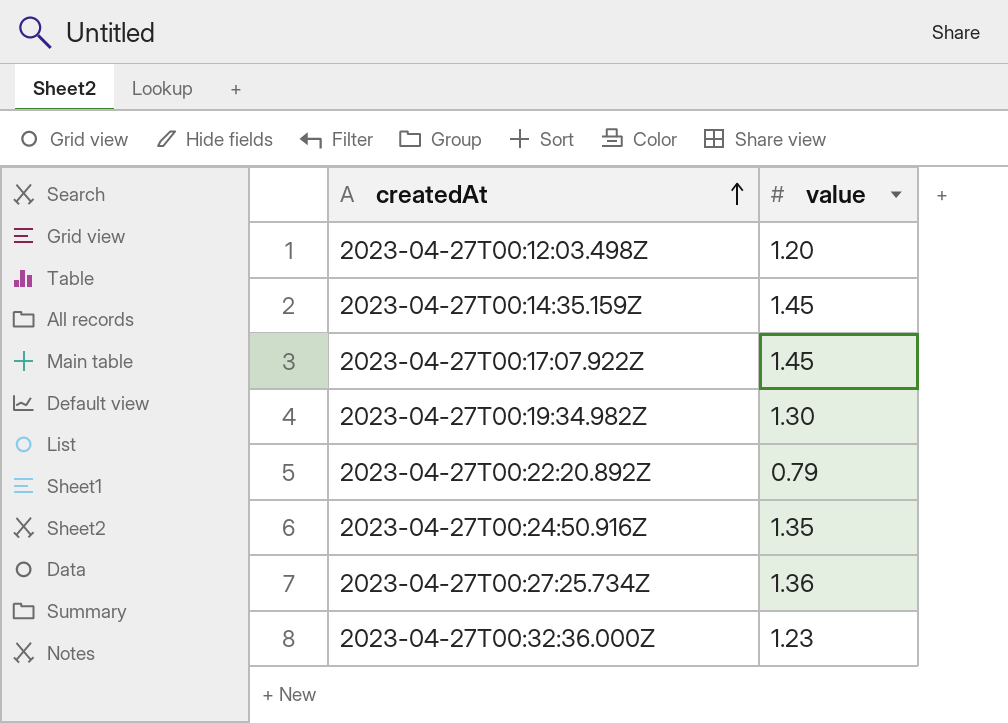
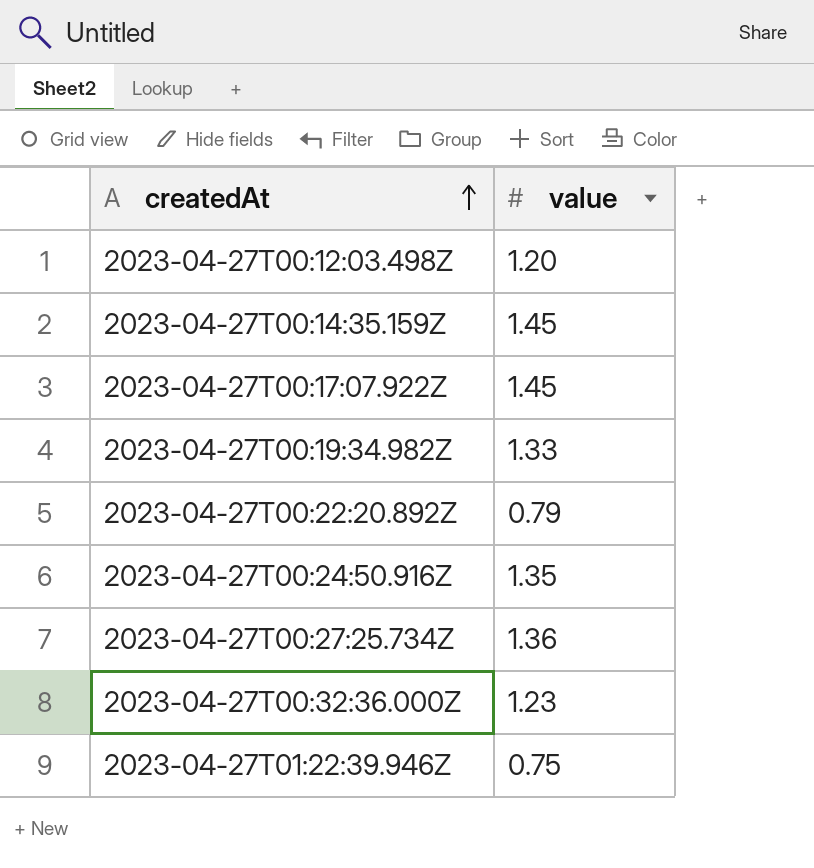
2023-04-27T00:19:34.982Z | value: 1.30 -> 1.33
row 2023-04-27T01:22:39.946Z: none -> 0.75

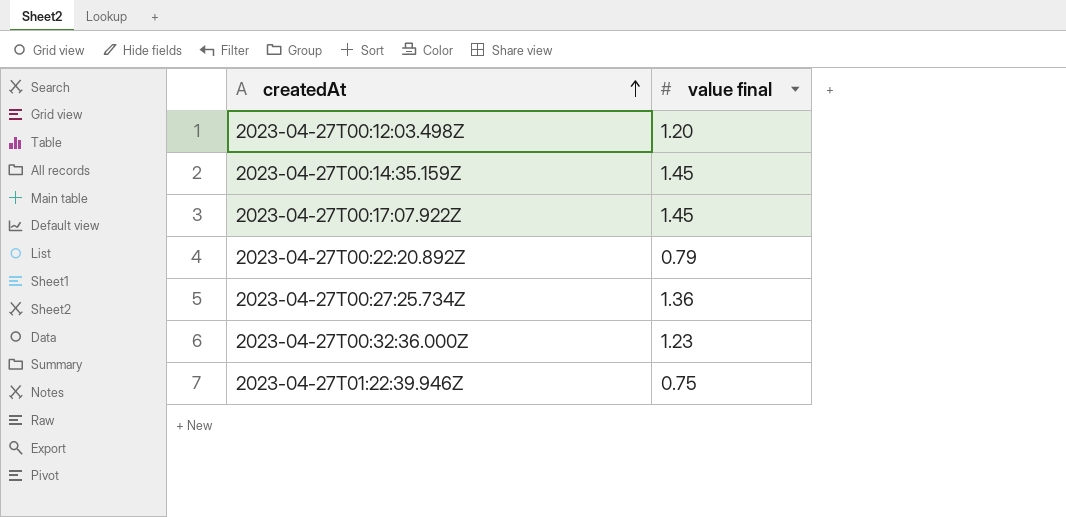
column name: value -> value final
row 2023-04-27T00:19:34.982Z: 1.33 -> none
row 2023-04-27T00:24:50.916Z: 1.35 -> none

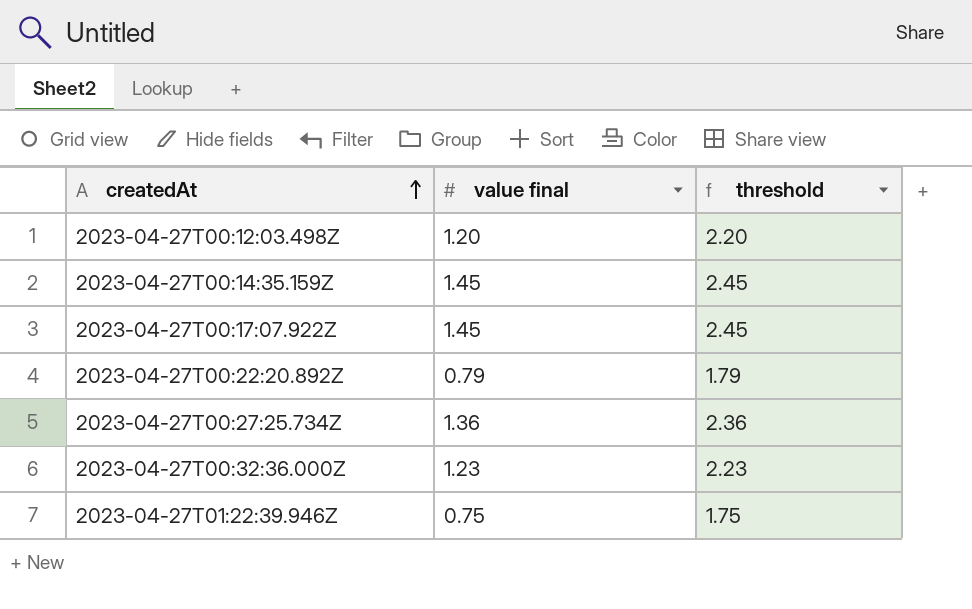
column threshold | formula: none -> [value final] + 1

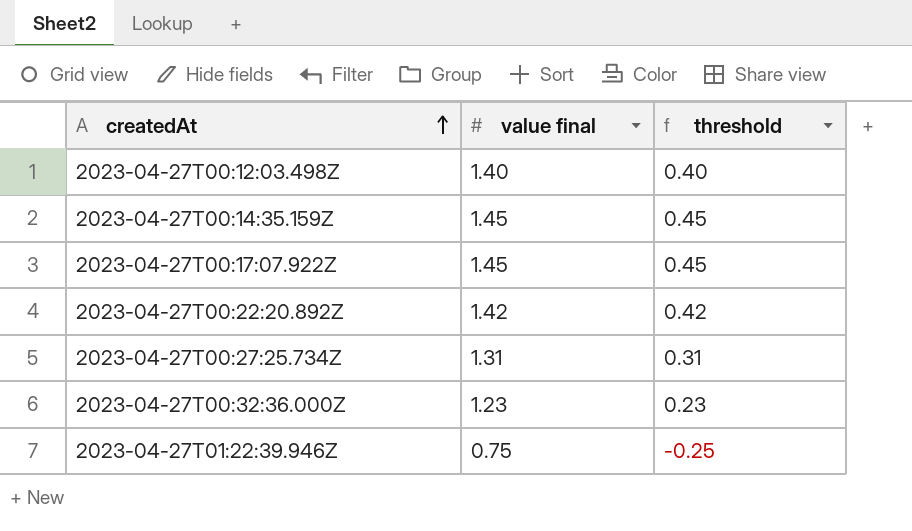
column threshold | formula: [value final] + 1 -> [value final] - 1
2023-04-27T00:12:03.498Z | value final: 1.20 -> 1.40
2023-04-27T00:22:20.892Z | value final: 0.79 -> 1.42
2023-04-27T00:27:25.734Z | value final: 1.36 -> 1.31

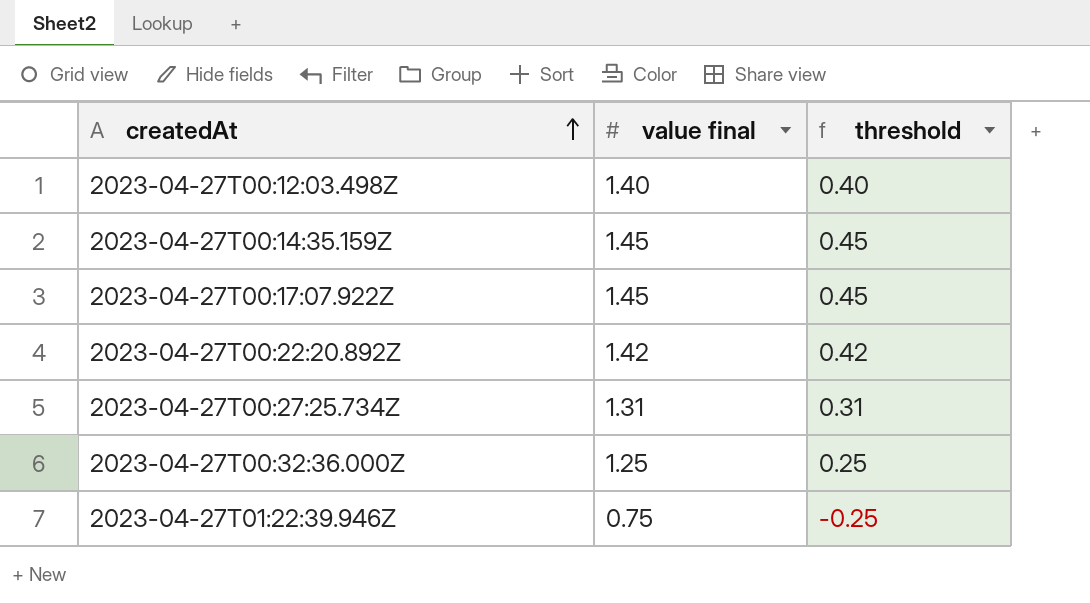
2023-04-27T00:32:36.000Z | value final: 1.23 -> 1.25
2023-04-27T00:32:36.000Z | threshold: 0.23 -> 0.25

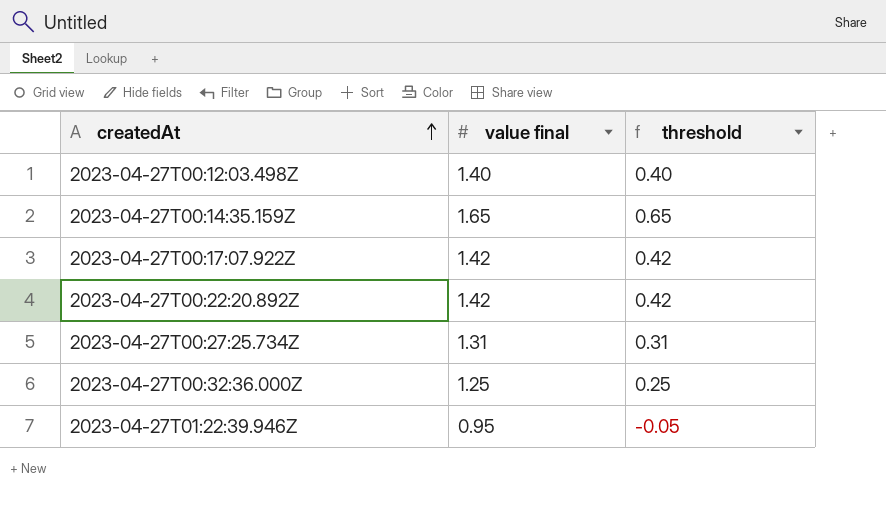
2023-04-27T00:14:35.159Z | value final: 1.45 -> 1.65
2023-04-27T00:14:35.159Z | threshold: 0.45 -> 0.65
2023-04-27T00:17:07.922Z | value final: 1.45 -> 1.42
2023-04-27T00:17:07.922Z | threshold: 0.45 -> 0.42
2023-04-27T01:22:39.946Z | value final: 0.75 -> 0.95
2023-04-27T01:22:39.946Z | threshold: -0.25 -> -0.05

